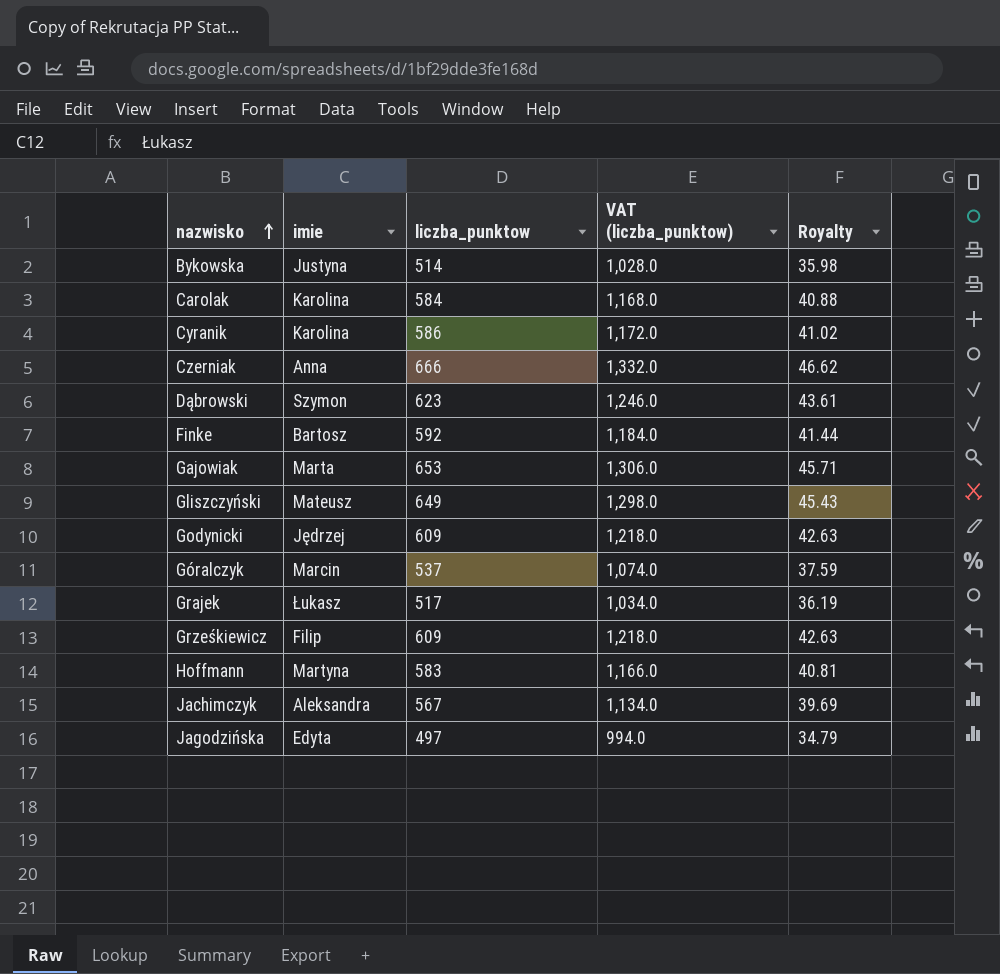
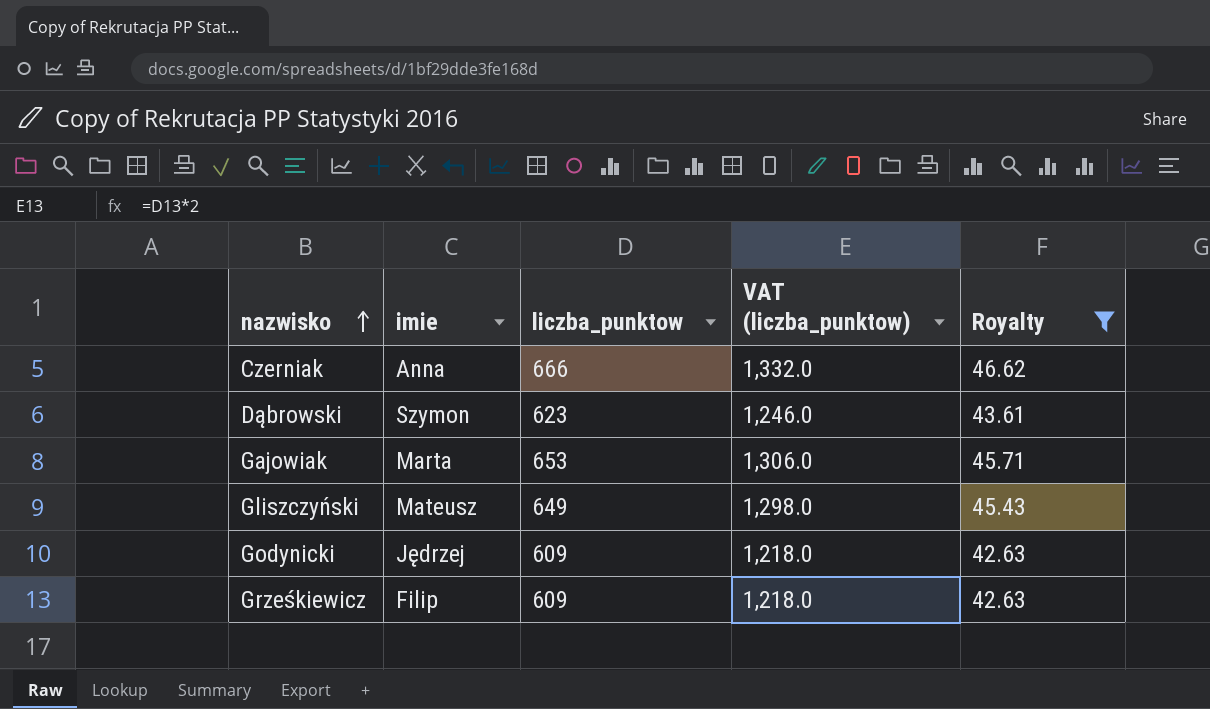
filter: none -> Royalty >= 42.63

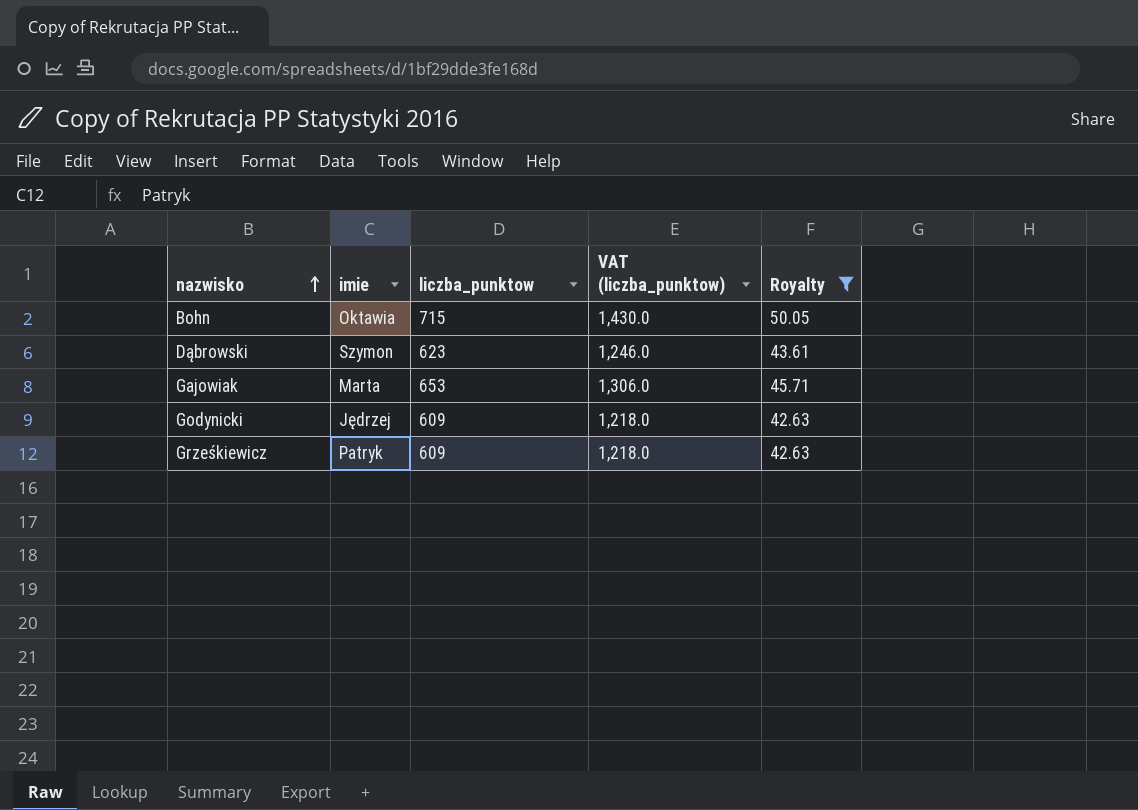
row Czerniak: Anna | 666 | 1,332.0 | 46.62 -> none
row Gliszczyński: Mateusz | 649 | 1,298.0 | 45.43 -> none
row Bohn: none -> Oktawia | 715 | 1,430.0 | 50.05
Grześkiewicz | imie: Filip -> Patryk

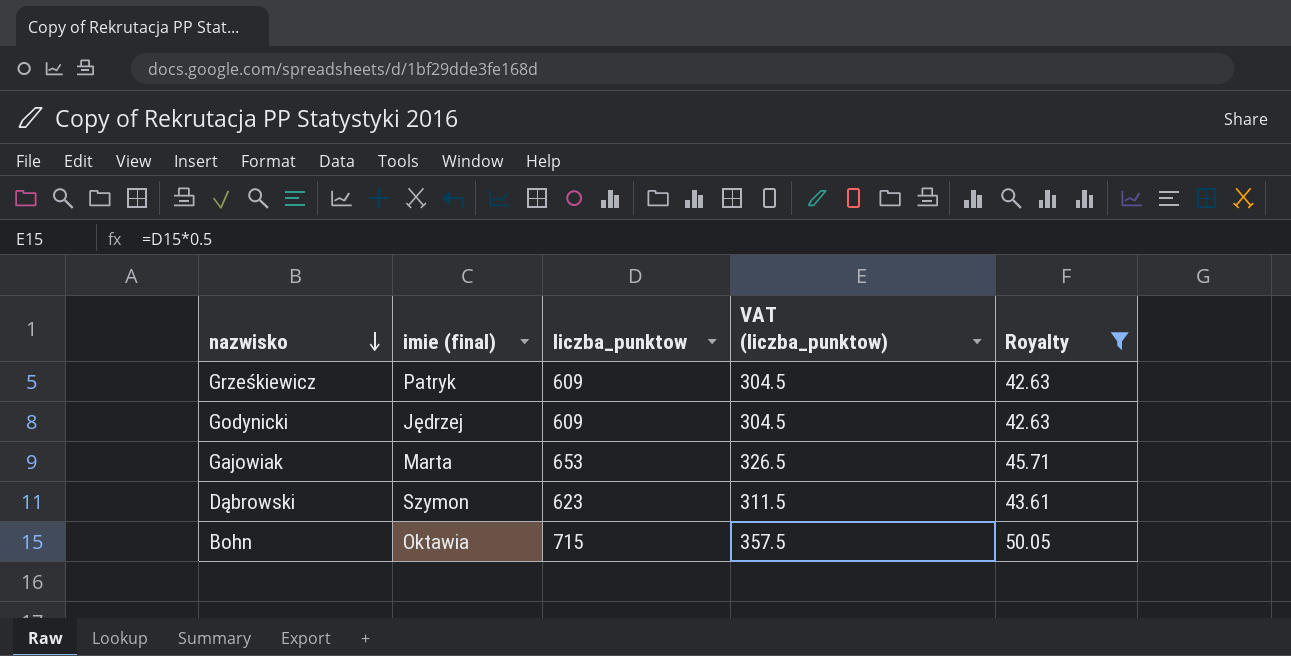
row order: nazwisko ascending -> nazwisko descending
column name: imie -> imie (final)
column VAT (liczba_punktow) | formula: [liczba_punktow] * 2 -> [liczba_punktow] * 0.5

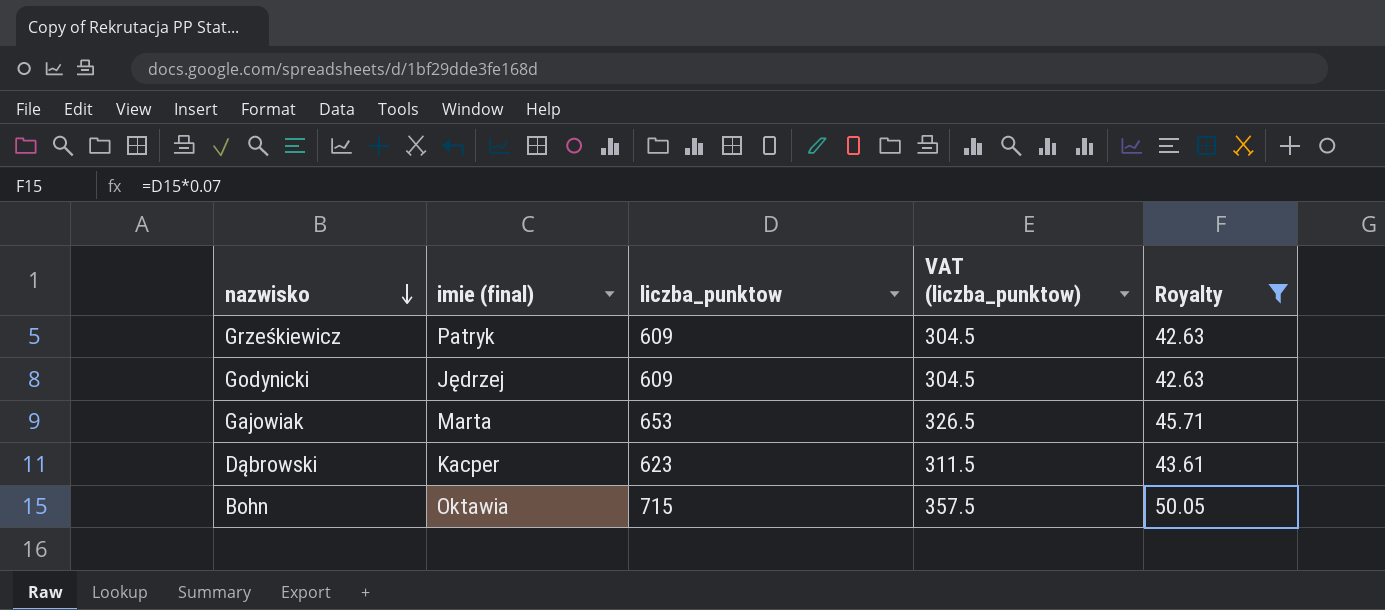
Dąbrowski | imie (final): Szymon -> Kacper

